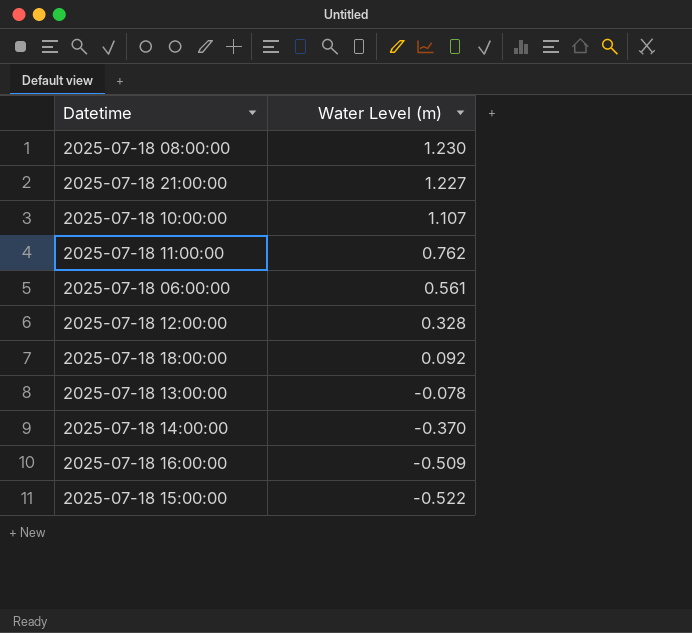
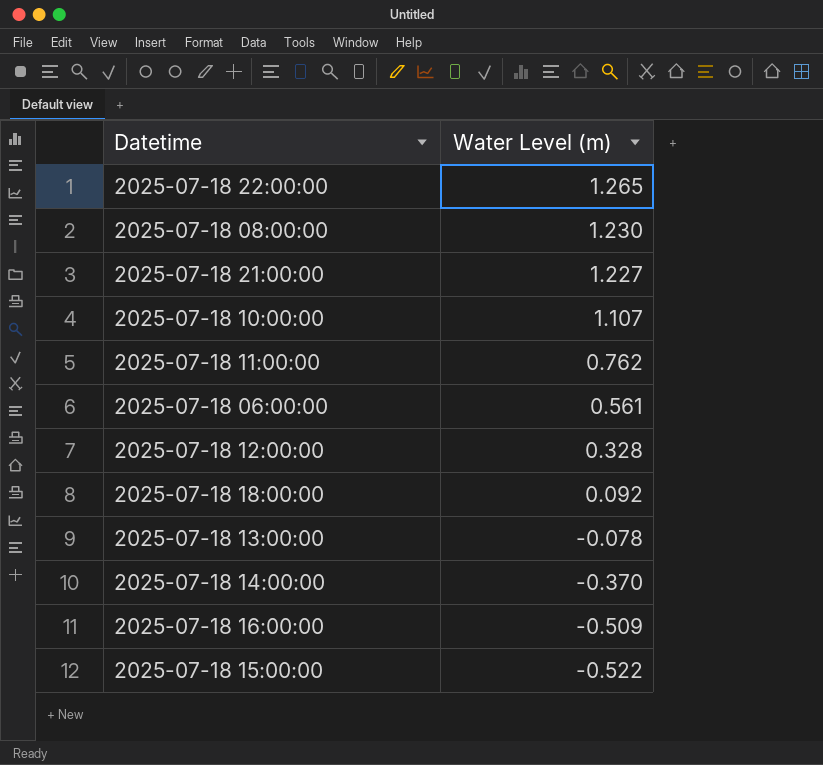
row 2025-07-18 22:00:00: none -> 1.265

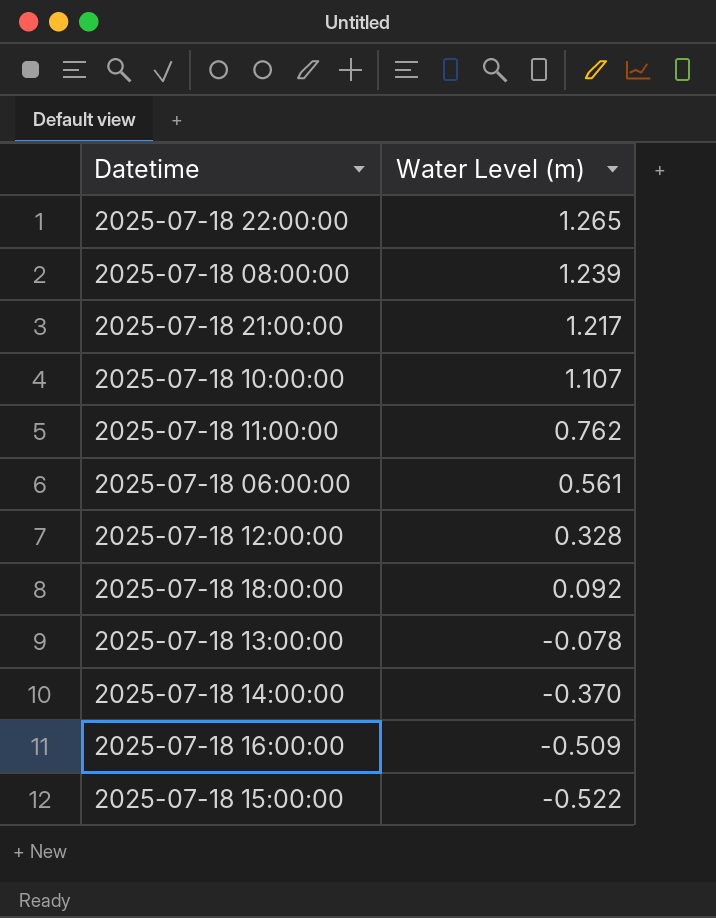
2025-07-18 08:00:00 | Water Level (m): 1.230 -> 1.239
2025-07-18 21:00:00 | Water Level (m): 1.227 -> 1.217

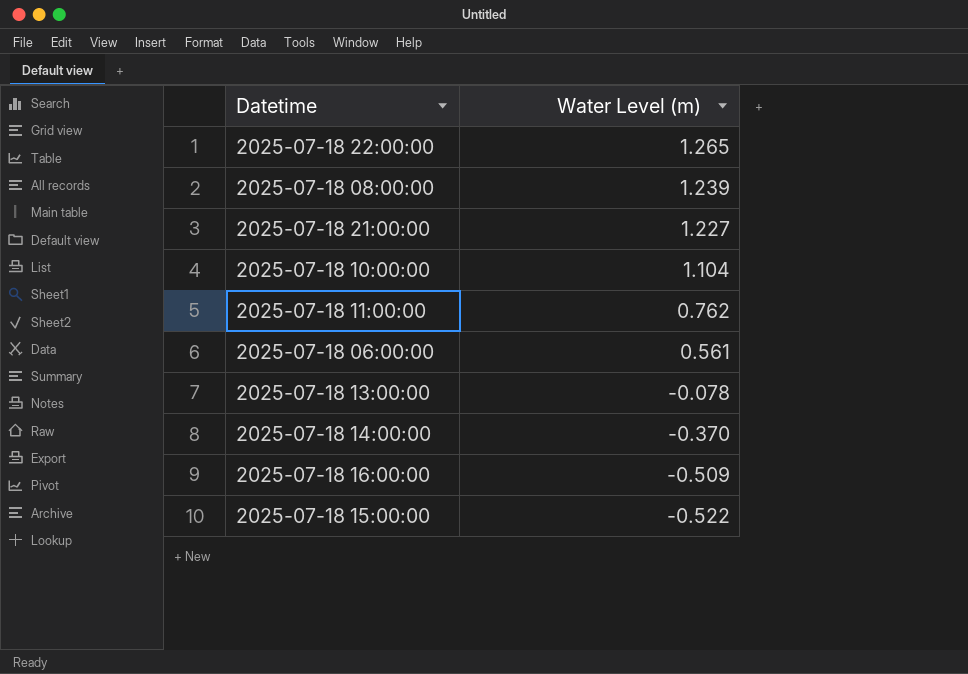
row 2025-07-18 12:00:00: 0.328 -> none
row 2025-07-18 18:00:00: 0.092 -> none
2025-07-18 21:00:00 | Water Level (m): 1.217 -> 1.227
2025-07-18 10:00:00 | Water Level (m): 1.107 -> 1.104

